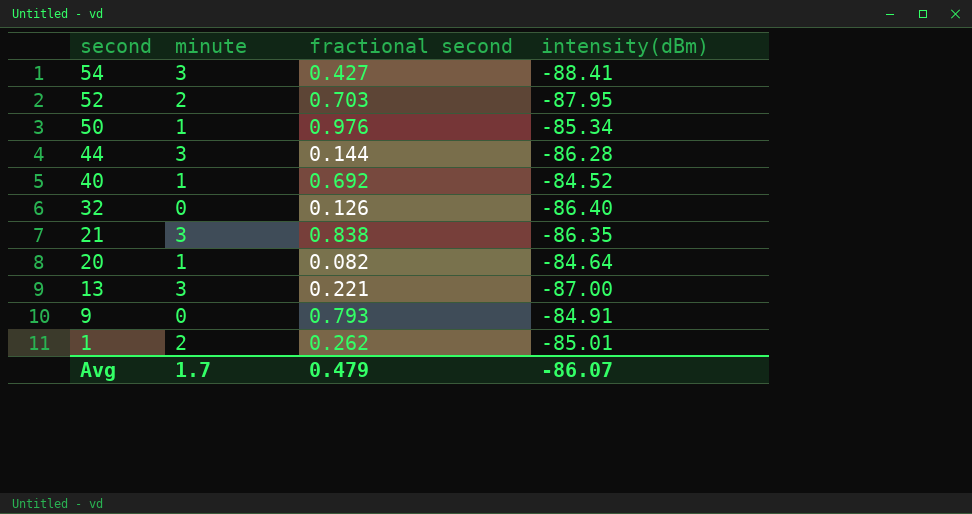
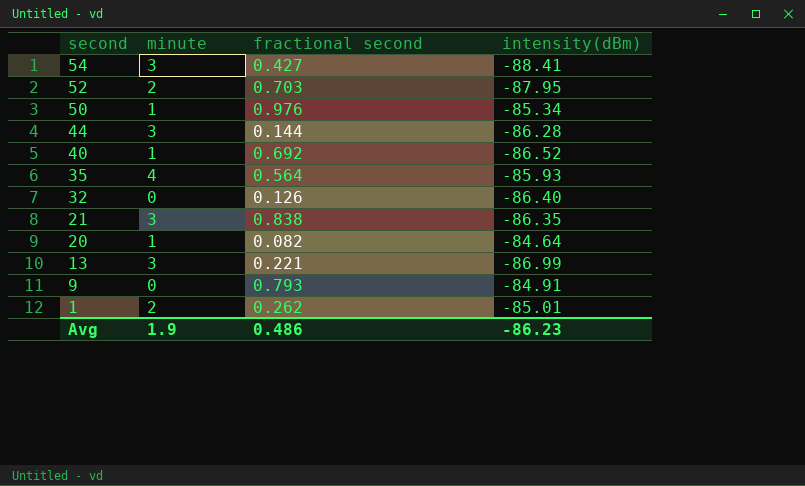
40 | intensity(dBm): -84.52 -> -86.52
row 35: none -> 4 | 0.564 | -85.93
13 | intensity(dBm): -87.00 -> -86.99
Avg | minute: 1.7 -> 1.9
Avg | fractional second: 0.479 -> 0.486
Avg | intensity(dBm): -86.07 -> -86.23

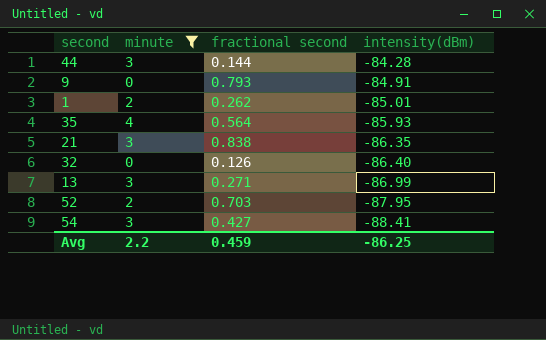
filter: none -> minute != 1
row order: second descending -> intensity(dBm) descending
44 | intensity(dBm): -86.28 -> -84.28
13 | fractional second: 0.221 -> 0.271
Avg | minute: 1.9 -> 2.2
Avg | fractional second: 0.486 -> 0.459
Avg | intensity(dBm): -86.23 -> -86.25

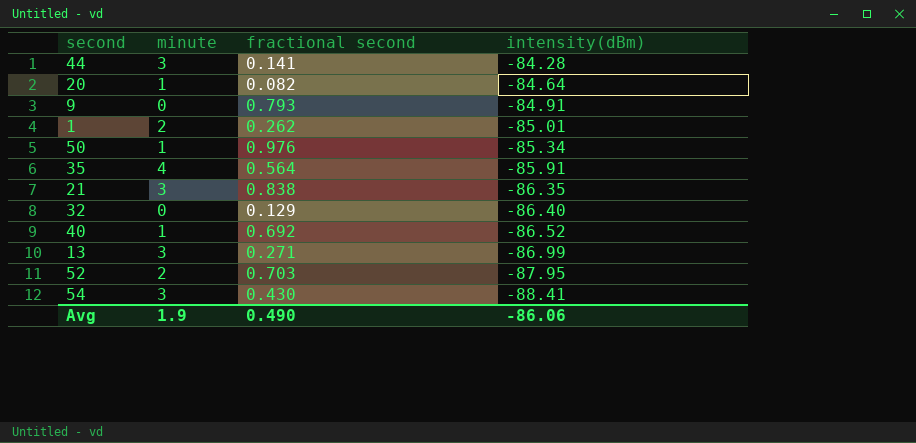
filter: minute != 1 -> none
44 | fractional second: 0.144 -> 0.141
35 | intensity(dBm): -85.93 -> -85.91
32 | fractional second: 0.126 -> 0.129
54 | fractional second: 0.427 -> 0.430
Avg | minute: 2.2 -> 1.9
Avg | fractional second: 0.459 -> 0.490
Avg | intensity(dBm): -86.25 -> -86.06

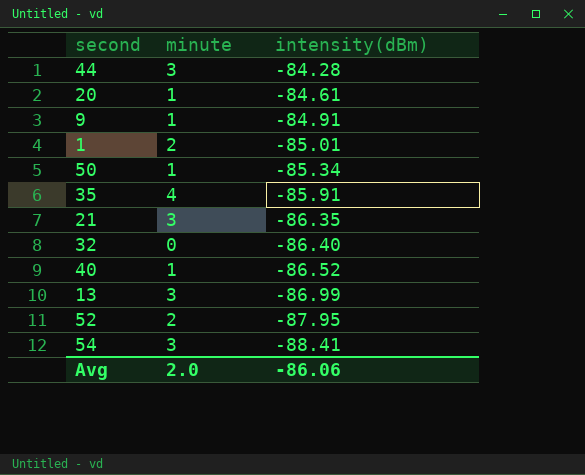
column fractional second | position: 3 -> none
20 | intensity(dBm): -84.64 -> -84.61
9 | minute: 0 -> 1
Avg | minute: 1.9 -> 2.0

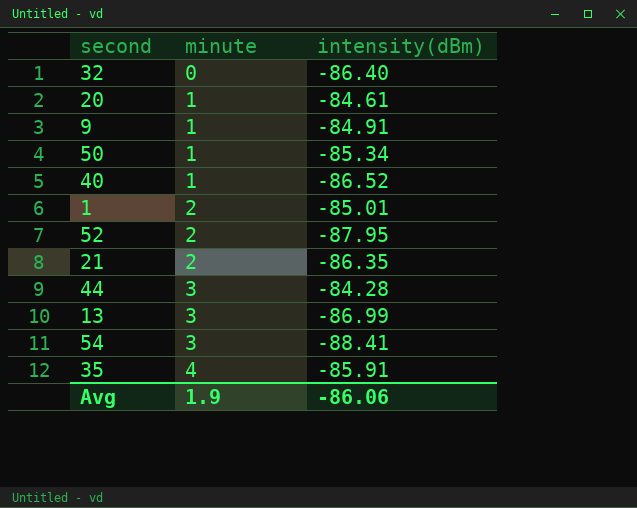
row order: intensity(dBm) descending -> minute ascending
21 | minute: 3 -> 2
Avg | minute: 2.0 -> 1.9

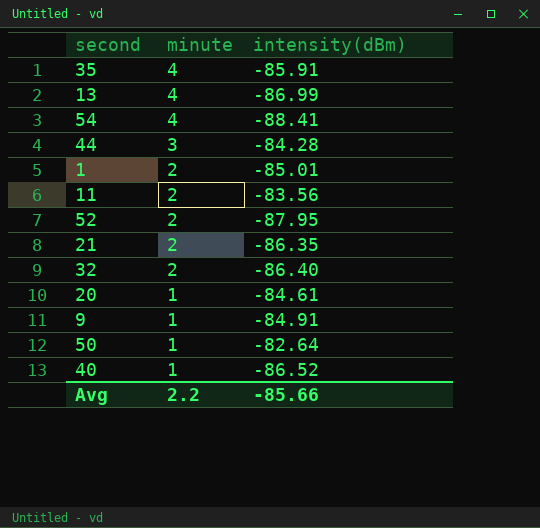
row order: minute ascending -> minute descending
13 | minute: 3 -> 4
54 | minute: 3 -> 4
row 11: none -> 2 | -83.56
32 | minute: 0 -> 2
50 | intensity(dBm): -85.34 -> -82.64
Avg | minute: 1.9 -> 2.2
Avg | intensity(dBm): -86.06 -> -85.66

